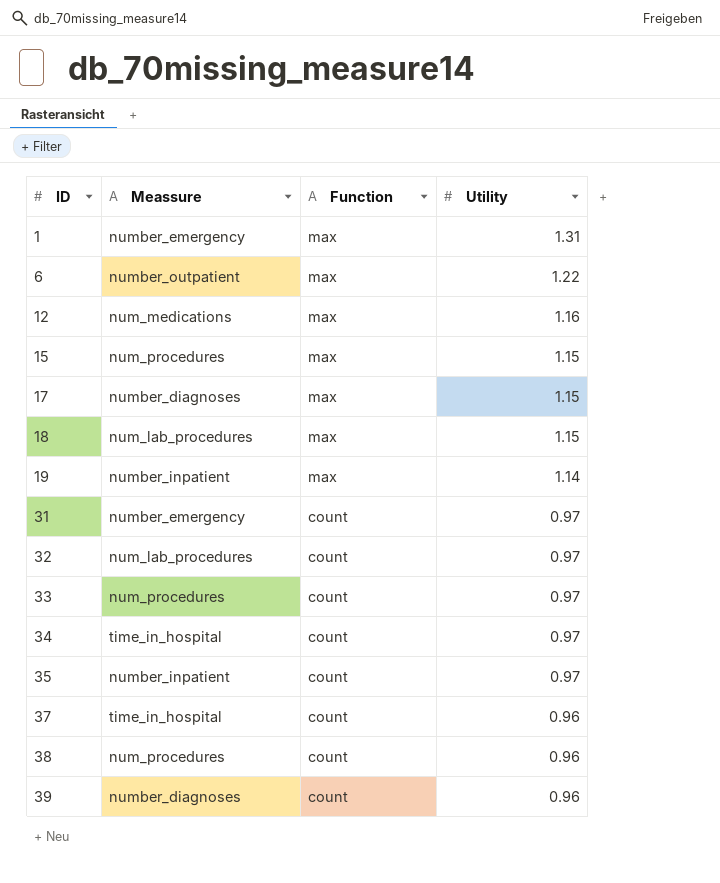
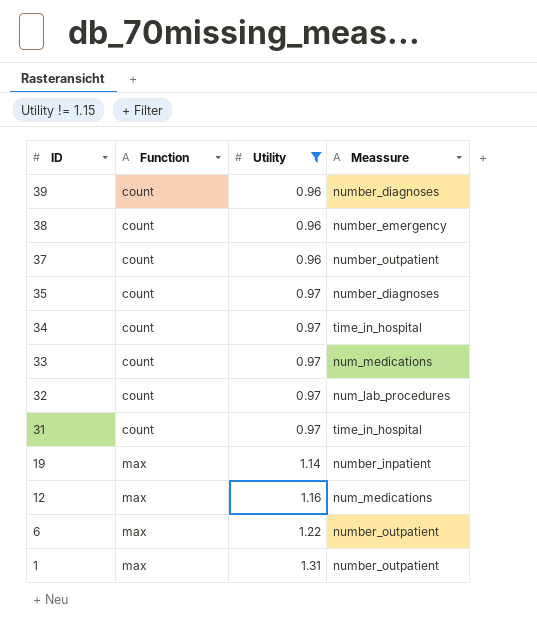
filter: none -> Utility != 1.15
row order: ID ascending -> ID descending
column Meassure | position: 2 -> 4
38 | Meassure: num_procedures -> number_emergency
37 | Meassure: time_in_hospital -> number_outpatient
35 | Meassure: number_inpatient -> number_diagnoses
33 | Meassure: num_procedures -> num_medications
31 | Meassure: number_emergency -> time_in_hospital
1 | Meassure: number_emergency -> number_outpatient

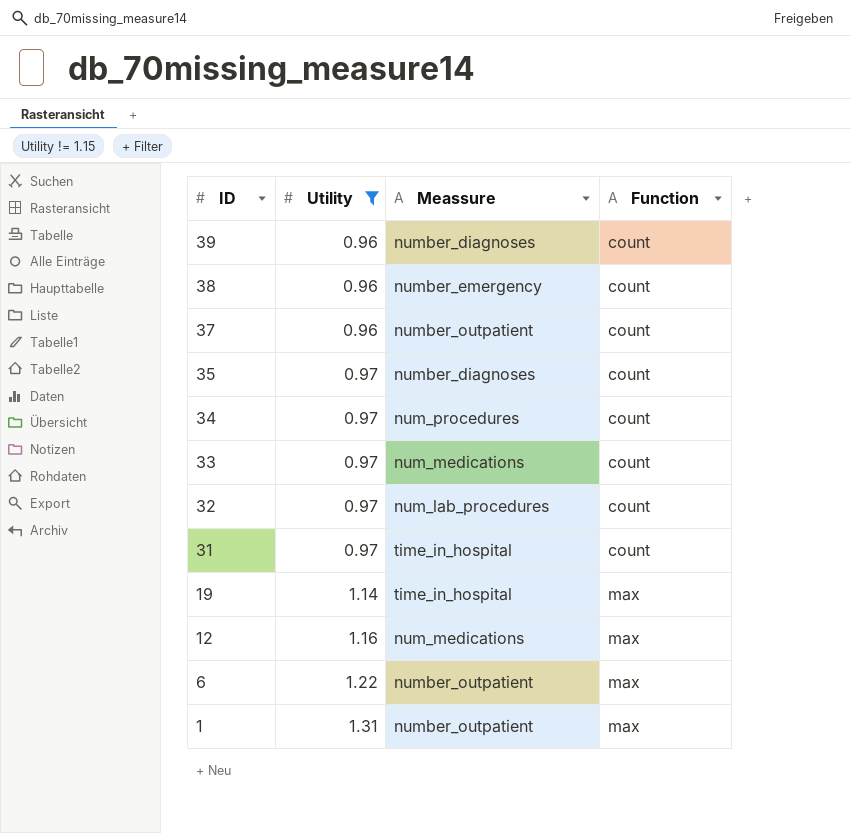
column Function | position: 2 -> 4
34 | Meassure: time_in_hospital -> num_procedures
19 | Meassure: number_inpatient -> time_in_hospital

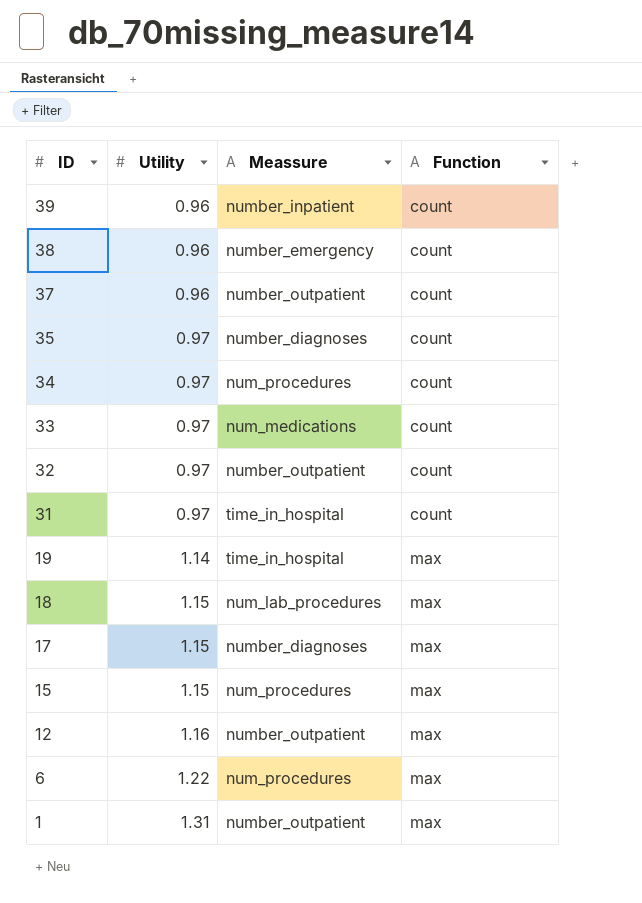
filter: Utility != 1.15 -> none
39 | Meassure: number_diagnoses -> number_inpatient
32 | Meassure: num_lab_procedures -> number_outpatient
12 | Meassure: num_medications -> number_outpatient
6 | Meassure: number_outpatient -> num_procedures

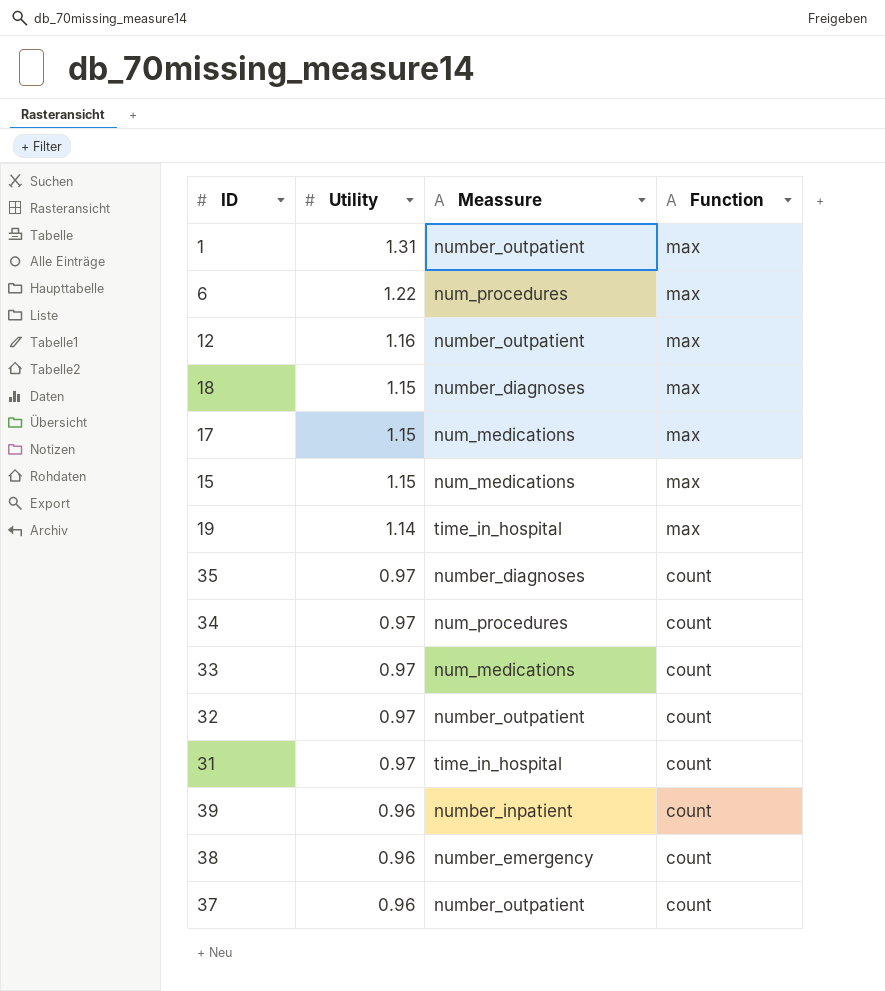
row order: ID descending -> Utility descending
18 | Meassure: num_lab_procedures -> number_diagnoses
17 | Meassure: number_diagnoses -> num_medications
15 | Meassure: num_procedures -> num_medications

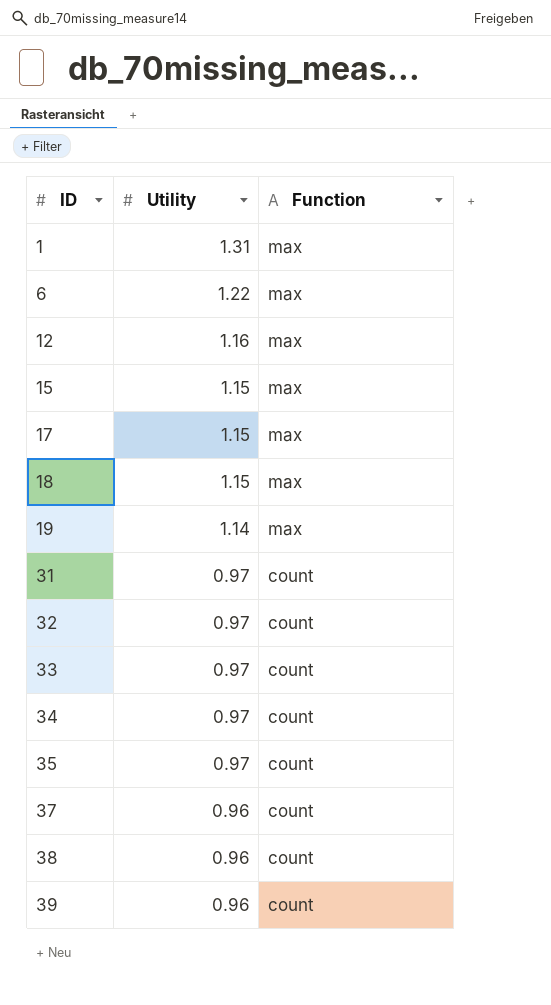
row order: Utility descending -> ID ascending
column Meassure | position: 3 -> none

